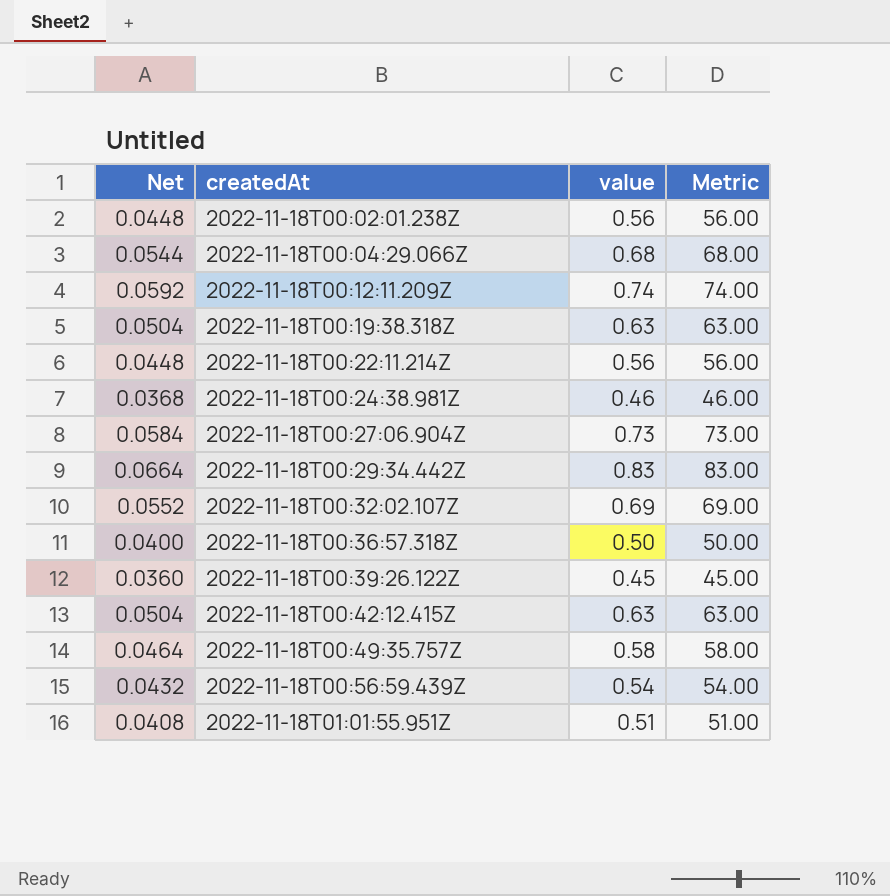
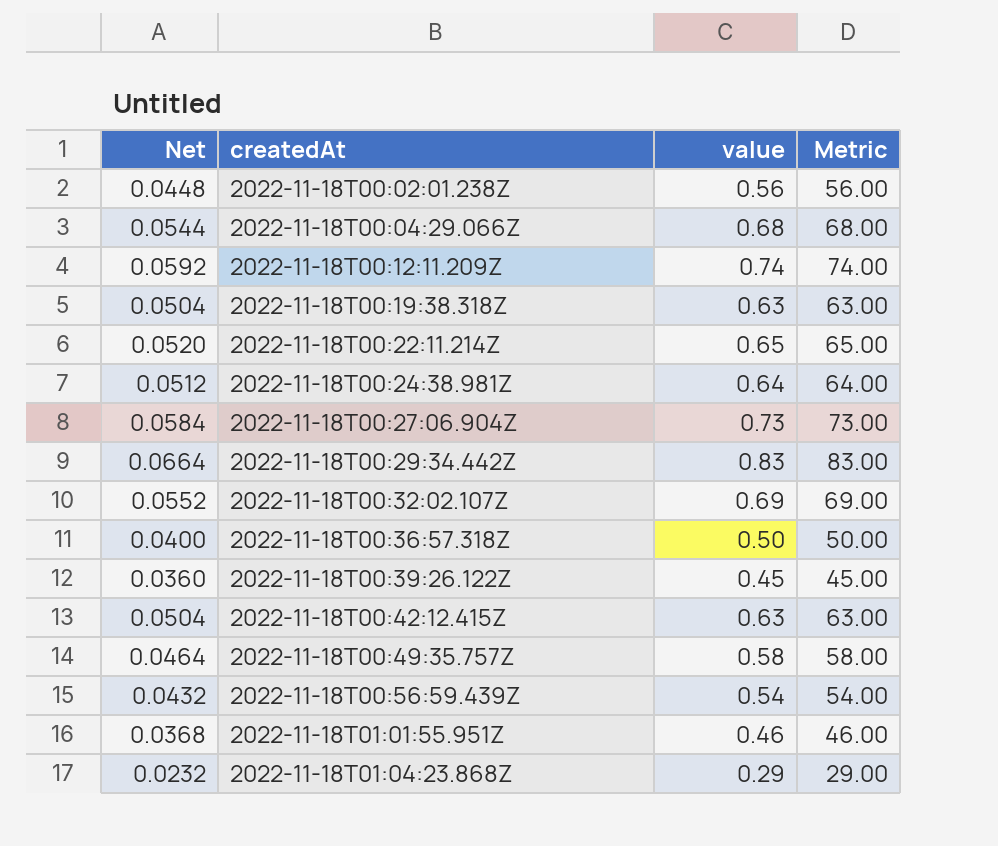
2022-11-18T00:22:11.214Z | Net: 0.0448 -> 0.0520
2022-11-18T00:22:11.214Z | value: 0.56 -> 0.65
2022-11-18T00:22:11.214Z | Metric: 56.00 -> 65.00
2022-11-18T00:24:38.981Z | Net: 0.0368 -> 0.0512
2022-11-18T00:24:38.981Z | value: 0.46 -> 0.64
2022-11-18T00:24:38.981Z | Metric: 46.00 -> 64.00
2022-11-18T01:01:55.951Z | Net: 0.0408 -> 0.0368
2022-11-18T01:01:55.951Z | value: 0.51 -> 0.46
2022-11-18T01:01:55.951Z | Metric: 51.00 -> 46.00
row 2022-11-18T01:04:23.868Z: none -> 0.0232 | 0.29 | 29.00

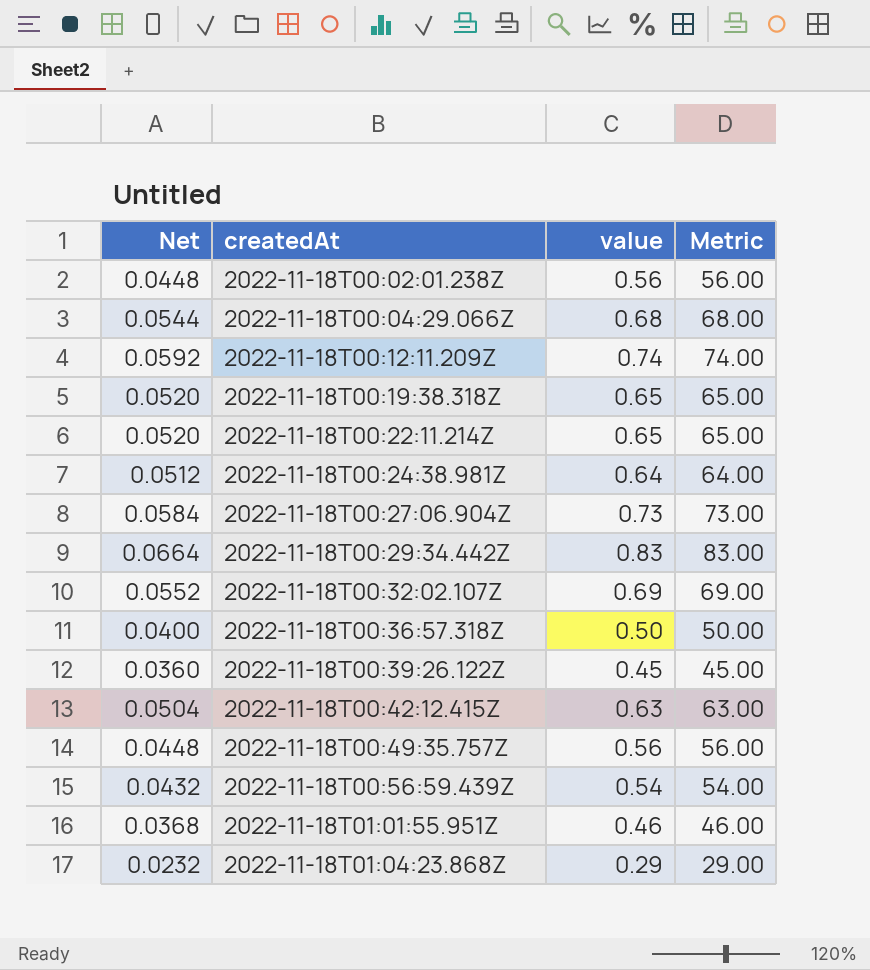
2022-11-18T00:19:38.318Z | Net: 0.0504 -> 0.0520
2022-11-18T00:19:38.318Z | value: 0.63 -> 0.65
2022-11-18T00:19:38.318Z | Metric: 63.00 -> 65.00
2022-11-18T00:49:35.757Z | Net: 0.0464 -> 0.0448
2022-11-18T00:49:35.757Z | value: 0.58 -> 0.56
2022-11-18T00:49:35.757Z | Metric: 58.00 -> 56.00

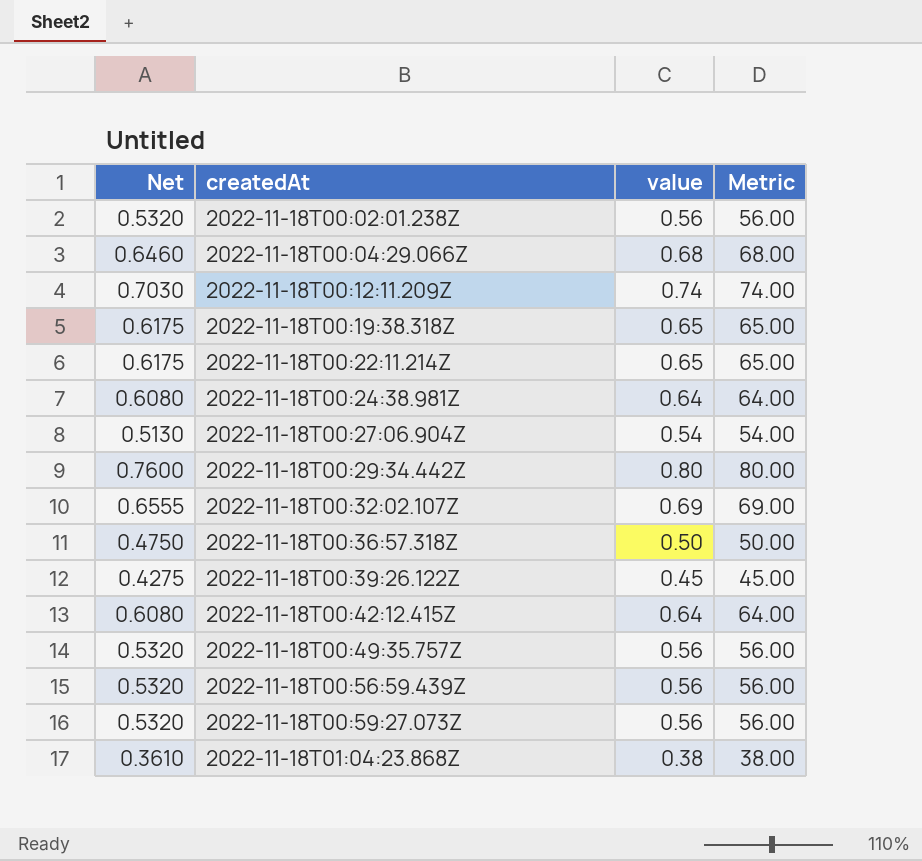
column Net | formula: [value] * 0.08 -> [value] * 0.95
row 2022-11-18T01:01:55.951Z: 0.0368 | 0.46 | 46.00 -> none
2022-11-18T00:27:06.904Z | value: 0.73 -> 0.54
2022-11-18T00:27:06.904Z | Metric: 73.00 -> 54.00
2022-11-18T00:29:34.442Z | value: 0.83 -> 0.80
2022-11-18T00:29:34.442Z | Metric: 83.00 -> 80.00
2022-11-18T00:42:12.415Z | value: 0.63 -> 0.64
2022-11-18T00:42:12.415Z | Metric: 63.00 -> 64.00
2022-11-18T00:56:59.439Z | value: 0.54 -> 0.56
2022-11-18T00:56:59.439Z | Metric: 54.00 -> 56.00
row 2022-11-18T00:59:27.073Z: none -> 0.5320 | 0.56 | 56.00
2022-11-18T01:04:23.868Z | value: 0.29 -> 0.38
2022-11-18T01:04:23.868Z | Metric: 29.00 -> 38.00

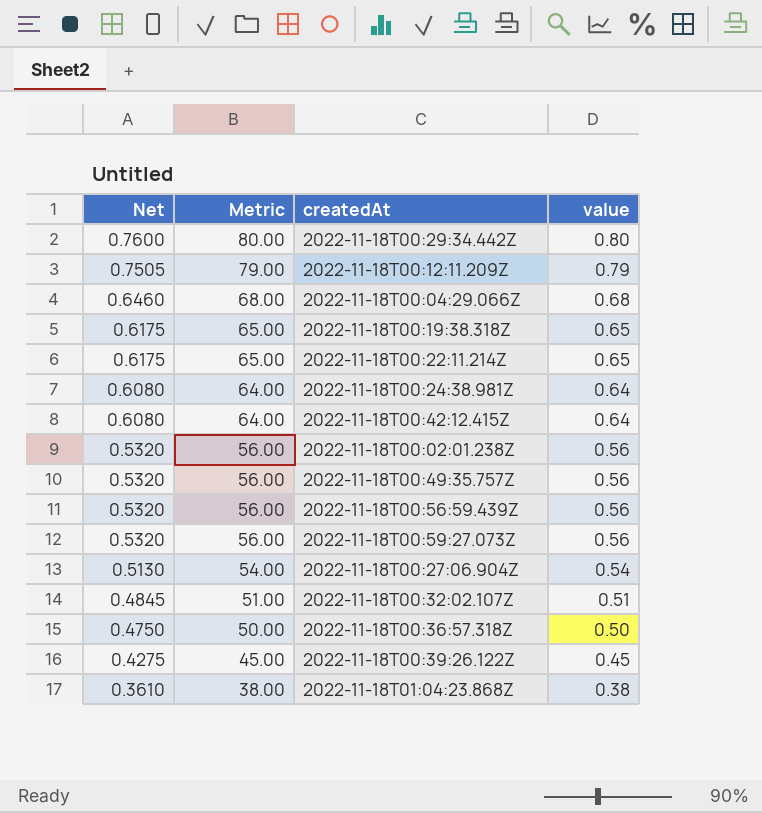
row order: createdAt ascending -> Net descending
column Metric | position: 4 -> 2
2022-11-18T00:12:11.209Z | Net: 0.7030 -> 0.7505
2022-11-18T00:12:11.209Z | Metric: 74.00 -> 79.00
2022-11-18T00:12:11.209Z | value: 0.74 -> 0.79
2022-11-18T00:32:02.107Z | Net: 0.6555 -> 0.4845
2022-11-18T00:32:02.107Z | Metric: 69.00 -> 51.00
2022-11-18T00:32:02.107Z | value: 0.69 -> 0.51

